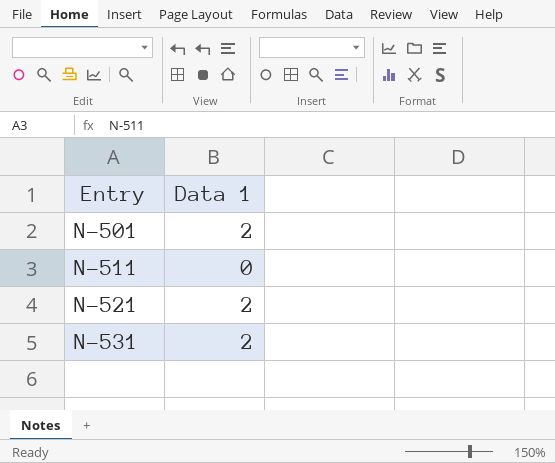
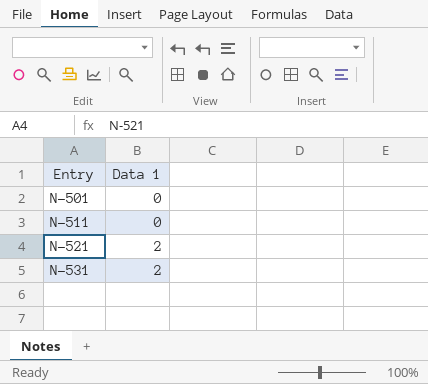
N-501 | Data 1: 2 -> 0

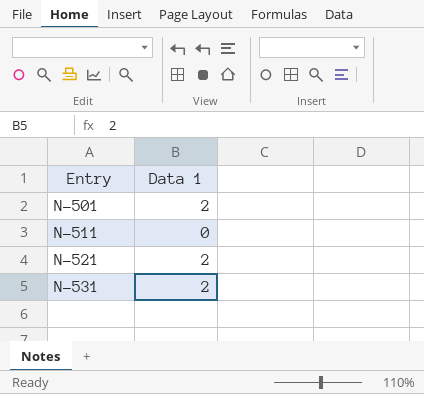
N-501 | Data 1: 0 -> 2

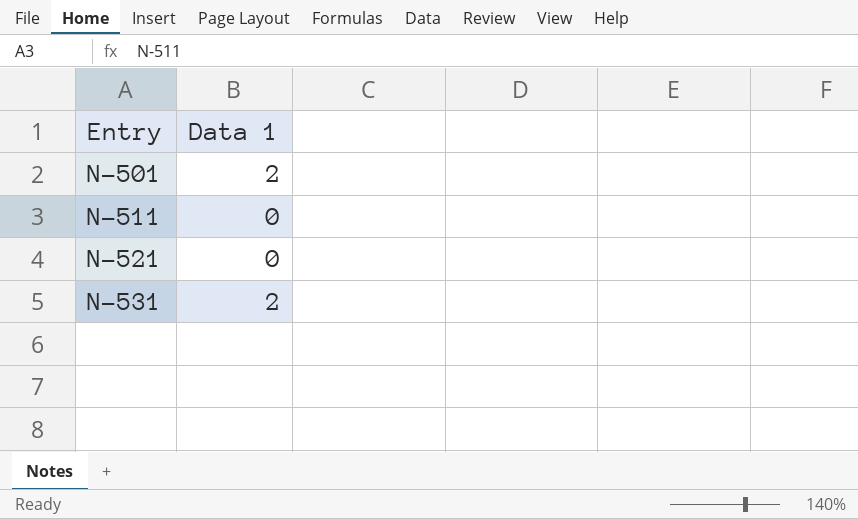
N-521 | Data 1: 2 -> 0

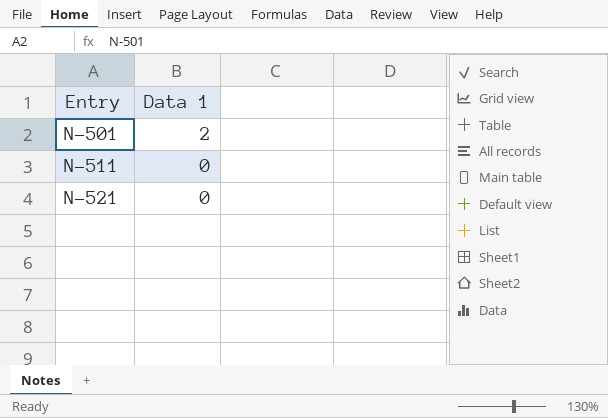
row N-531: 2 -> none

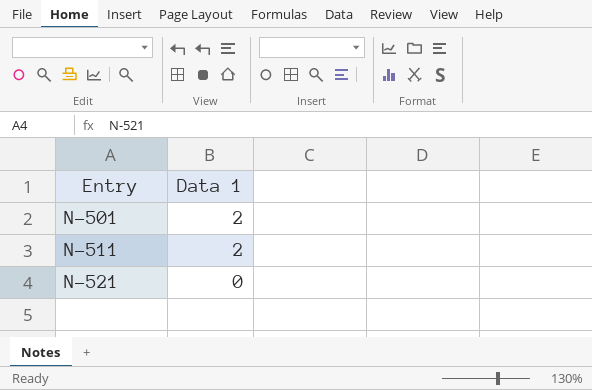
N-511 | Data 1: 0 -> 2

